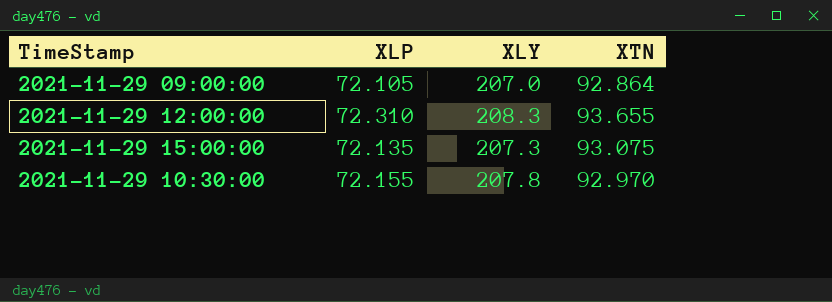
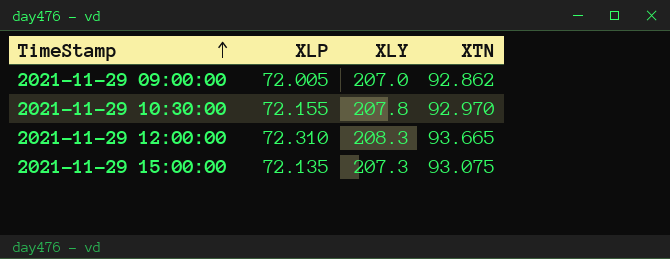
row order: none -> TimeStamp ascending
2021-11-29 09:00:00 | XLP: 72.105 -> 72.005
2021-11-29 09:00:00 | XTN: 92.864 -> 92.862
2021-11-29 12:00:00 | XTN: 93.655 -> 93.665

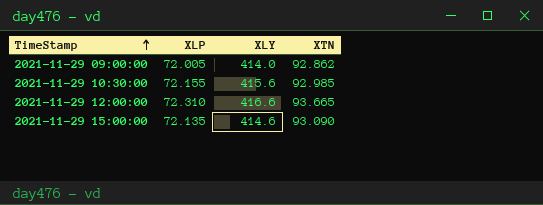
2021-11-29 09:00:00 | XLY: 207.0 -> 414.0
2021-11-29 10:30:00 | XLY: 207.8 -> 415.6
2021-11-29 10:30:00 | XTN: 92.970 -> 92.985
2021-11-29 12:00:00 | XLY: 208.3 -> 416.6
2021-11-29 15:00:00 | XLY: 207.3 -> 414.6
2021-11-29 15:00:00 | XTN: 93.075 -> 93.090

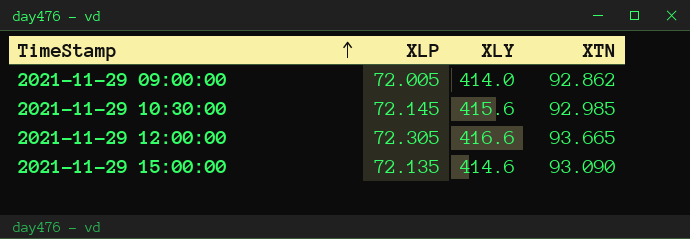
2021-11-29 10:30:00 | XLP: 72.155 -> 72.145
2021-11-29 12:00:00 | XLP: 72.310 -> 72.305

